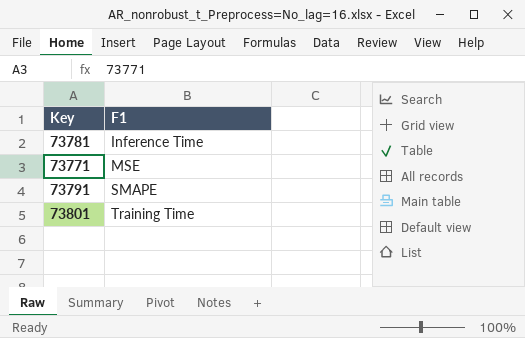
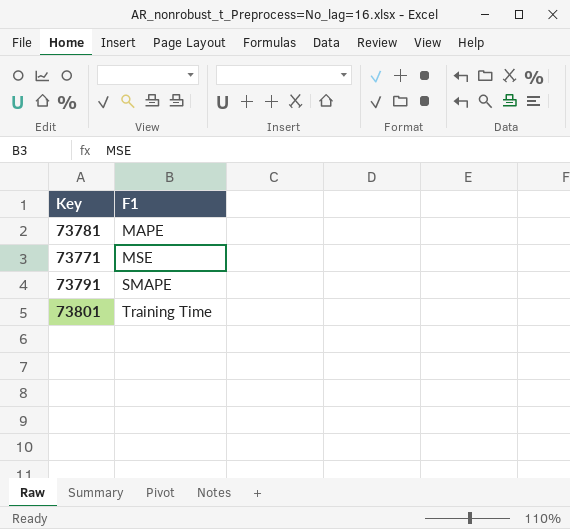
73781 | F1: Inference Time -> MAPE

